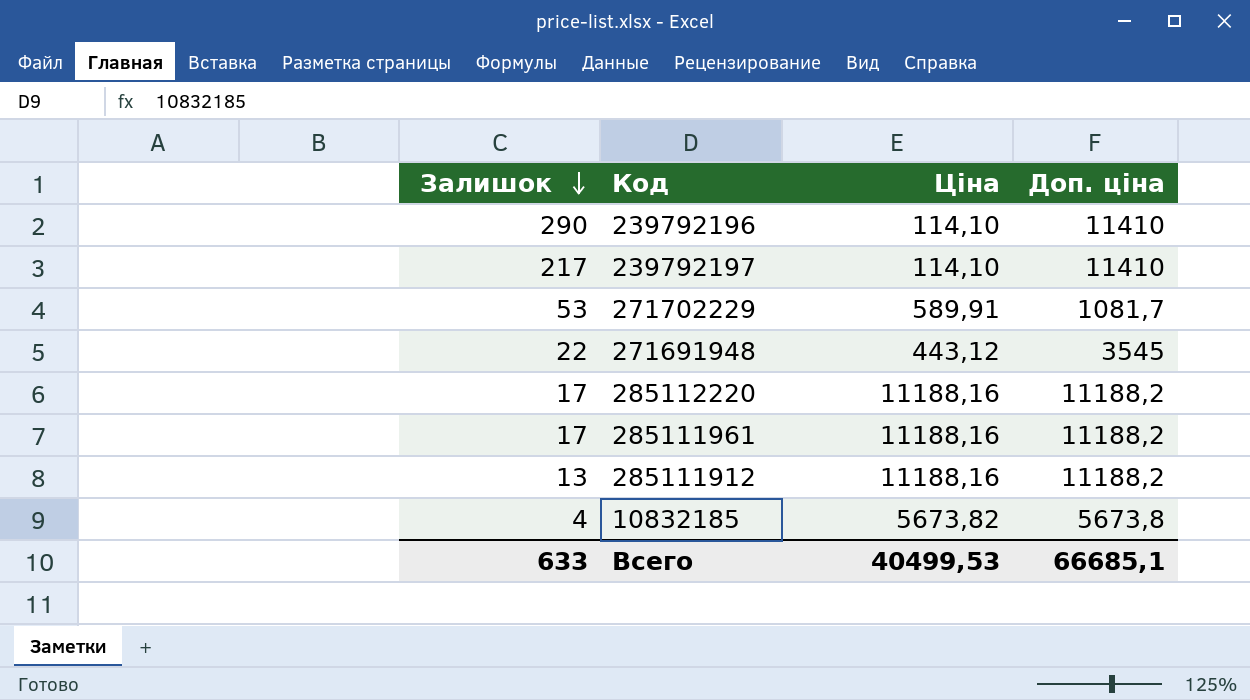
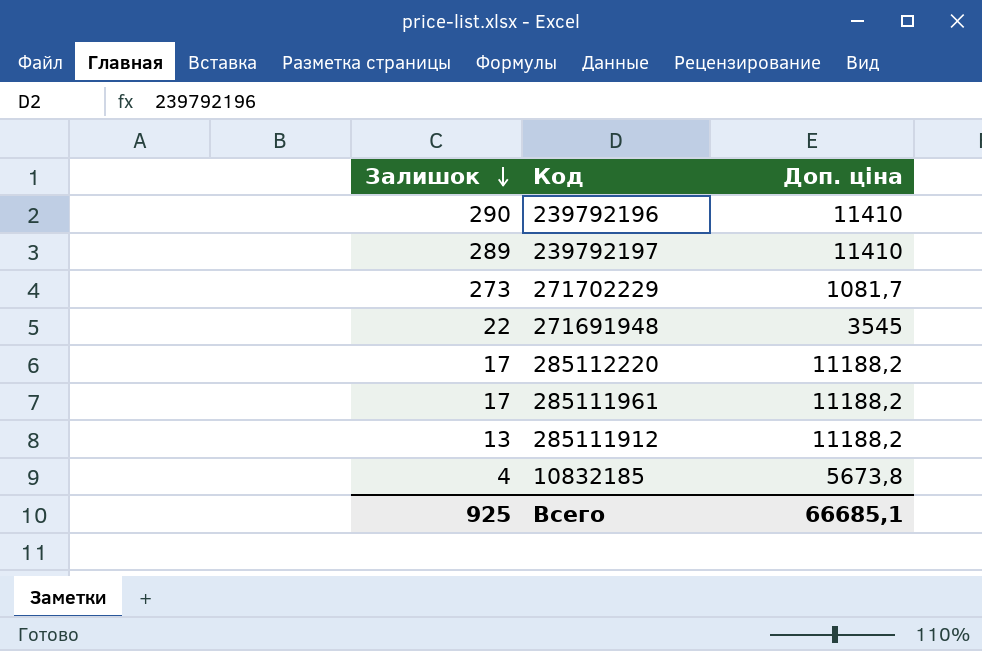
column Ціна | position: 3 -> none
239792197 | Залишок: 217 -> 289
271702229 | Залишок: 53 -> 273
Всего | Залишок: 633 -> 925

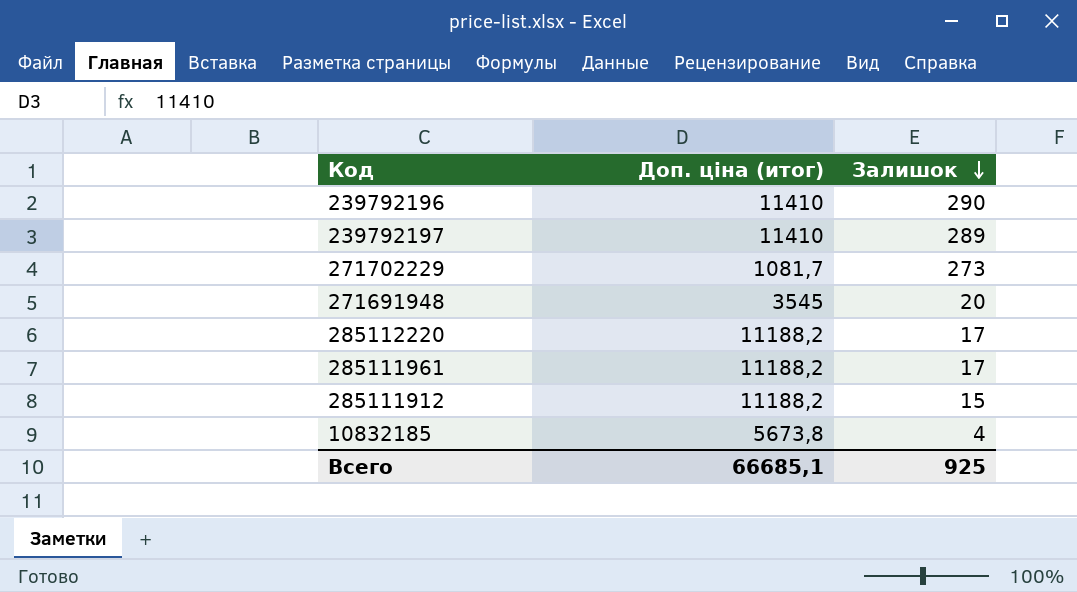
column name: Доп. ціна -> Доп. ціна (итог)
column Залишок | position: 1 -> 3
271691948 | Залишок: 22 -> 20
285111912 | Залишок: 13 -> 15

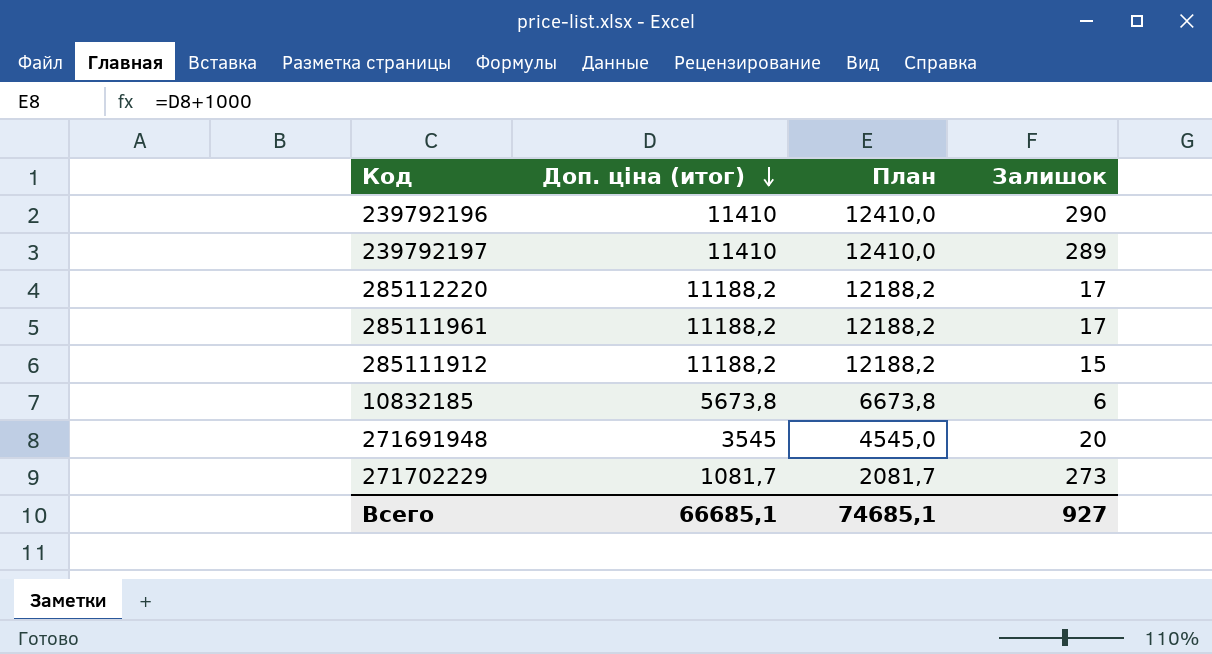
row order: Залишок descending -> Доп. ціна (итог) descending
column План | formula: none -> [Доп. ціна (итог)] + 1000
10832185 | Залишок: 4 -> 6
Всего | Залишок: 925 -> 927

